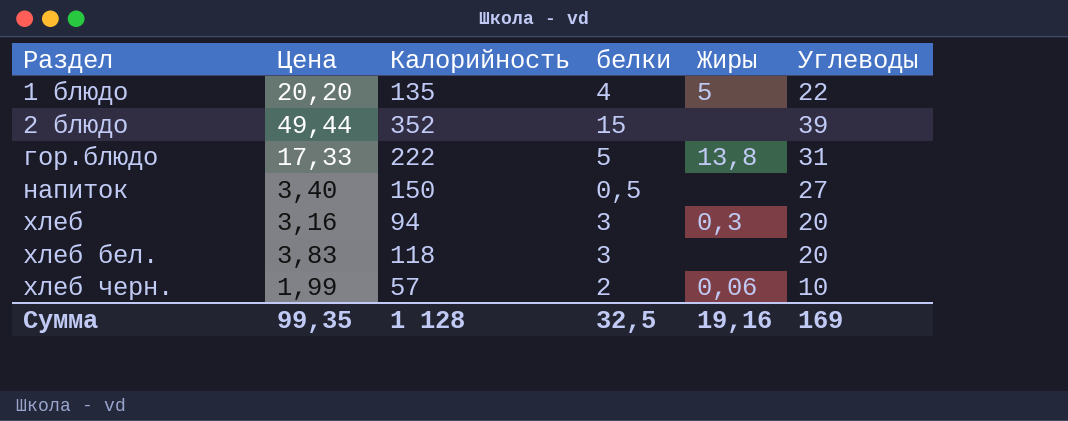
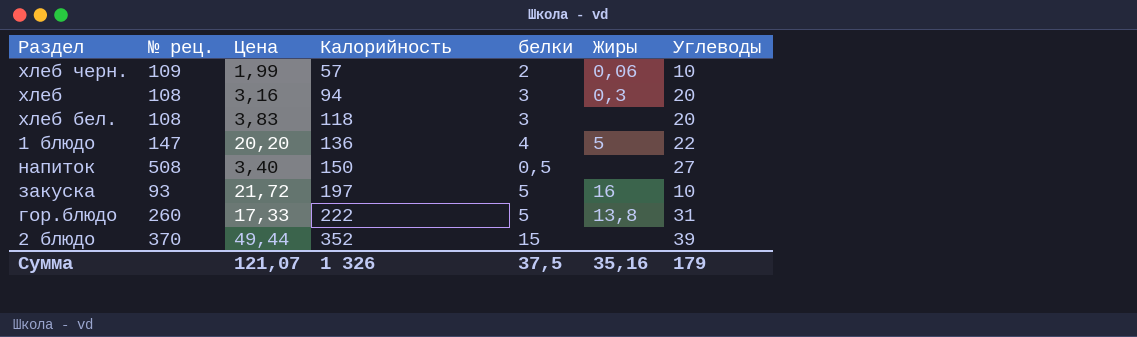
row order: Раздел ascending -> Калорийность ascending
column № рец. | position: none -> 2
1 блюдо | Калорийность: 135 -> 136
row закуска: none -> 93 | 21,72 | 197 | 5 | 16 | 10
Сумма | Цена: 99,35 -> 121,07
Сумма | Калорийность: 1 128 -> 1 326
Сумма | белки: 32,5 -> 37,5
Сумма | Жиры: 19,16 -> 35,16
Сумма | Углеводы: 169 -> 179

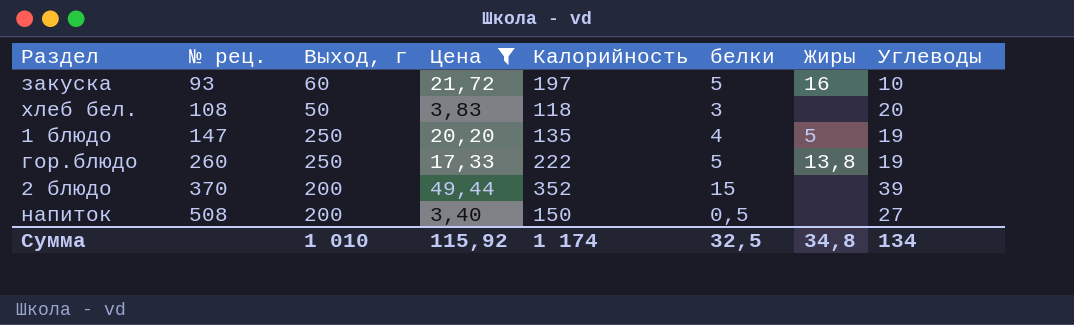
filter: none -> Цена >= 3,40
row order: Калорийность ascending -> № рец. ascending
column Выход, г | position: none -> 3
1 блюдо | Калорийность: 136 -> 135
1 блюдо | Углеводы: 22 -> 19
гор.блюдо | Углеводы: 31 -> 19
Сумма | Цена: 121,07 -> 115,92
Сумма | Калорийность: 1 326 -> 1 174
Сумма | белки: 37,5 -> 32,5
Сумма | Жиры: 35,16 -> 34,8
Сумма | Углеводы: 179 -> 134

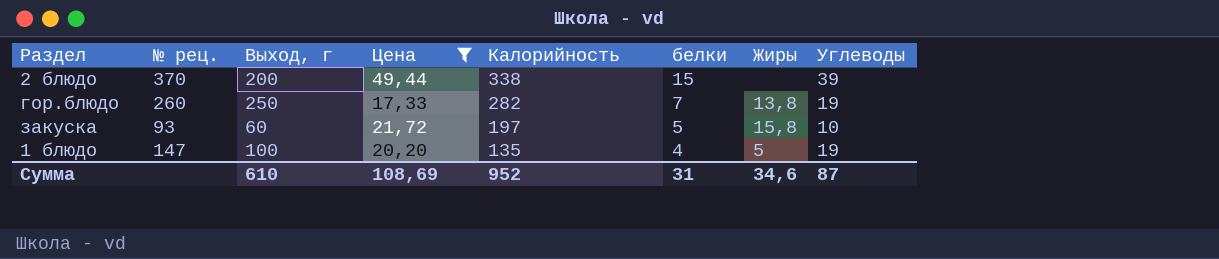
row order: № рец. ascending -> Калорийность descending
row хлеб бел.: 108 | 50 | 3,83 | 118 | 3 | none | 20 -> none
row напиток: 508 | 200 | 3,40 | 150 | 0,5 | none | 27 -> none
2 блюдо | Калорийность: 352 -> 338
гор.блюдо | Калорийность: 222 -> 282
гор.блюдо | белки: 5 -> 7
закуска | Жиры: 16 -> 15,8
1 блюдо | Выход, г: 250 -> 100
Сумма | Выход, г: 1 010 -> 610
Сумма | Цена: 115,92 -> 108,69
Сумма | Калорийность: 1 174 -> 952
Сумма | белки: 32,5 -> 31
Сумма | Жиры: 34,8 -> 34,6
Сумма | Углеводы: 134 -> 87

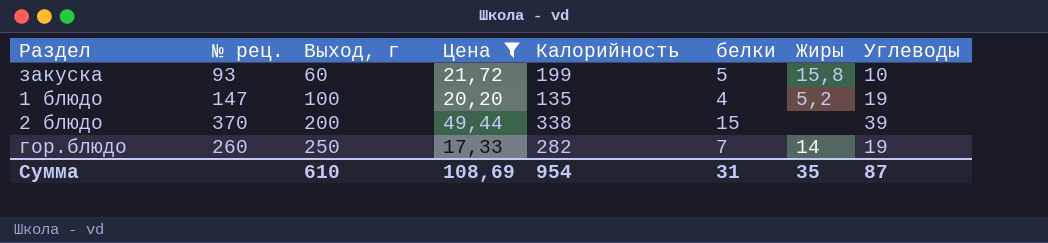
row order: Калорийность descending -> Выход, г ascending
закуска | Калорийность: 197 -> 199
1 блюдо | Жиры: 5 -> 5,2
гор.блюдо | Жиры: 13,8 -> 14
Сумма | Калорийность: 952 -> 954
Сумма | Жиры: 34,6 -> 35

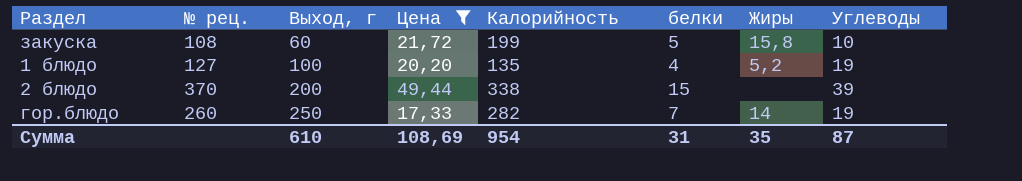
закуска | № рец.: 93 -> 108
1 блюдо | № рец.: 147 -> 127

